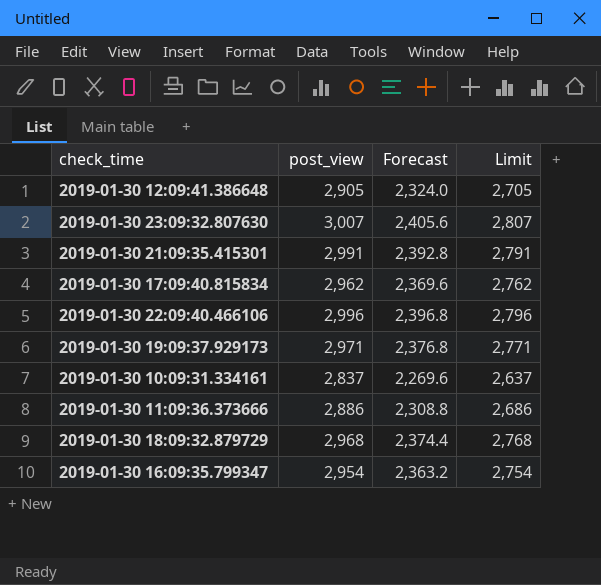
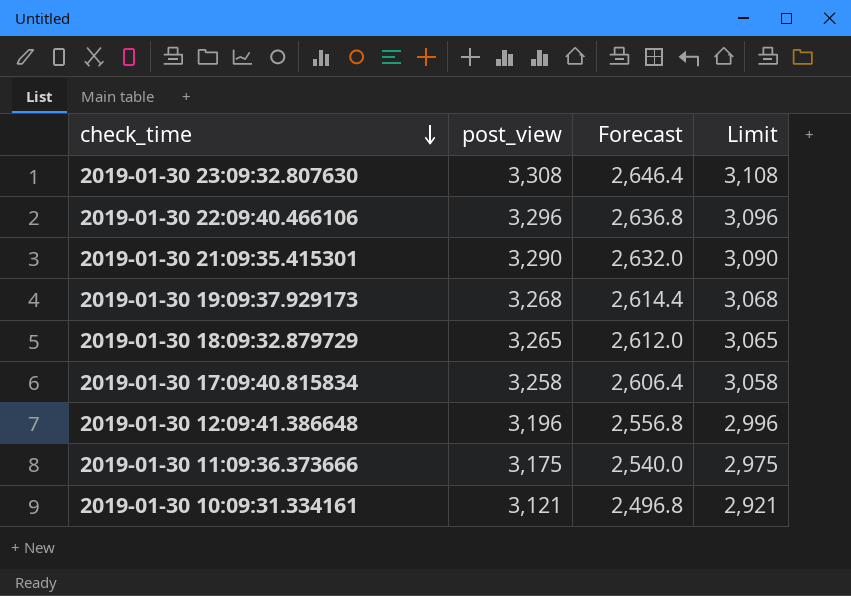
row order: none -> check_time descending
row 2019-01-30 16:09:35.799347: 2,954 | 2,363.2 | 2,754 -> none
2019-01-30 23:09:32.807630 | post_view: 3,007 -> 3,308
2019-01-30 23:09:32.807630 | Forecast: 2,405.6 -> 2,646.4
2019-01-30 23:09:32.807630 | Limit: 2,807 -> 3,108
2019-01-30 22:09:40.466106 | post_view: 2,996 -> 3,296
2019-01-30 22:09:40.466106 | Forecast: 2,396.8 -> 2,636.8
2019-01-30 22:09:40.466106 | Limit: 2,796 -> 3,096
2019-01-30 21:09:35.415301 | post_view: 2,991 -> 3,290
2019-01-30 21:09:35.415301 | Forecast: 2,392.8 -> 2,632.0
2019-01-30 21:09:35.415301 | Limit: 2,791 -> 3,090
2019-01-30 19:09:37.929173 | post_view: 2,971 -> 3,268
2019-01-30 19:09:37.929173 | Forecast: 2,376.8 -> 2,614.4
2019-01-30 19:09:37.929173 | Limit: 2,771 -> 3,068
2019-01-30 18:09:32.879729 | post_view: 2,968 -> 3,265
2019-01-30 18:09:32.879729 | Forecast: 2,374.4 -> 2,612.0
2019-01-30 18:09:32.879729 | Limit: 2,768 -> 3,065
2019-01-30 17:09:40.815834 | post_view: 2,962 -> 3,258
2019-01-30 17:09:40.815834 | Forecast: 2,369.6 -> 2,606.4
2019-01-30 17:09:40.815834 | Limit: 2,762 -> 3,058
2019-01-30 12:09:41.386648 | post_view: 2,905 -> 3,196
2019-01-30 12:09:41.386648 | Forecast: 2,324.0 -> 2,556.8
2019-01-30 12:09:41.386648 | Limit: 2,705 -> 2,996
2019-01-30 11:09:36.373666 | post_view: 2,886 -> 3,175
2019-01-30 11:09:36.373666 | Forecast: 2,308.8 -> 2,540.0
2019-01-30 11:09:36.373666 | Limit: 2,686 -> 2,975
2019-01-30 10:09:31.334161 | post_view: 2,837 -> 3,121
2019-01-30 10:09:31.334161 | Forecast: 2,269.6 -> 2,496.8
2019-01-30 10:09:31.334161 | Limit: 2,637 -> 2,921

